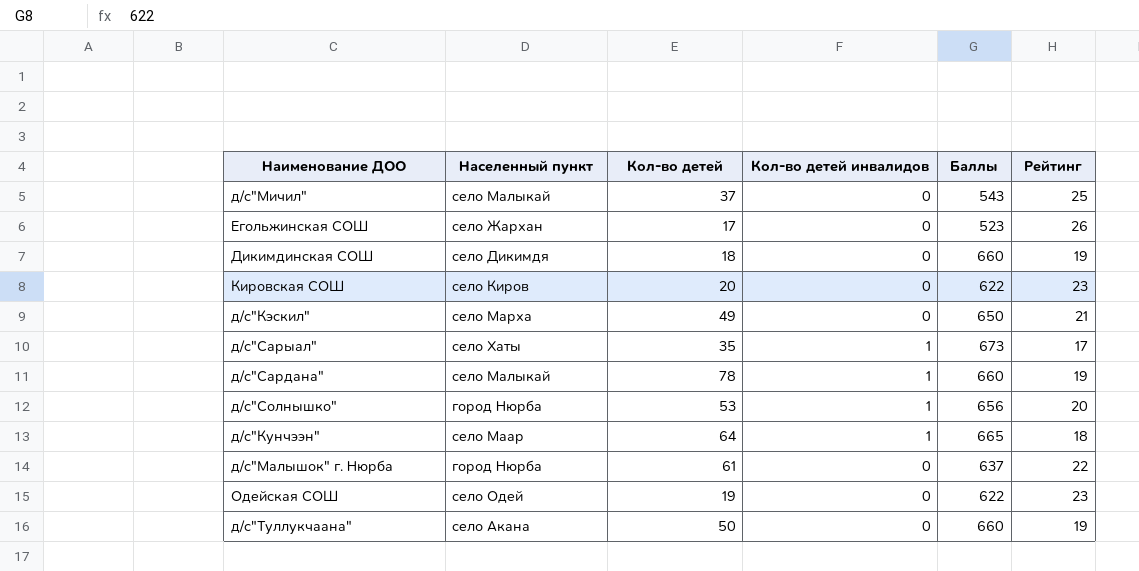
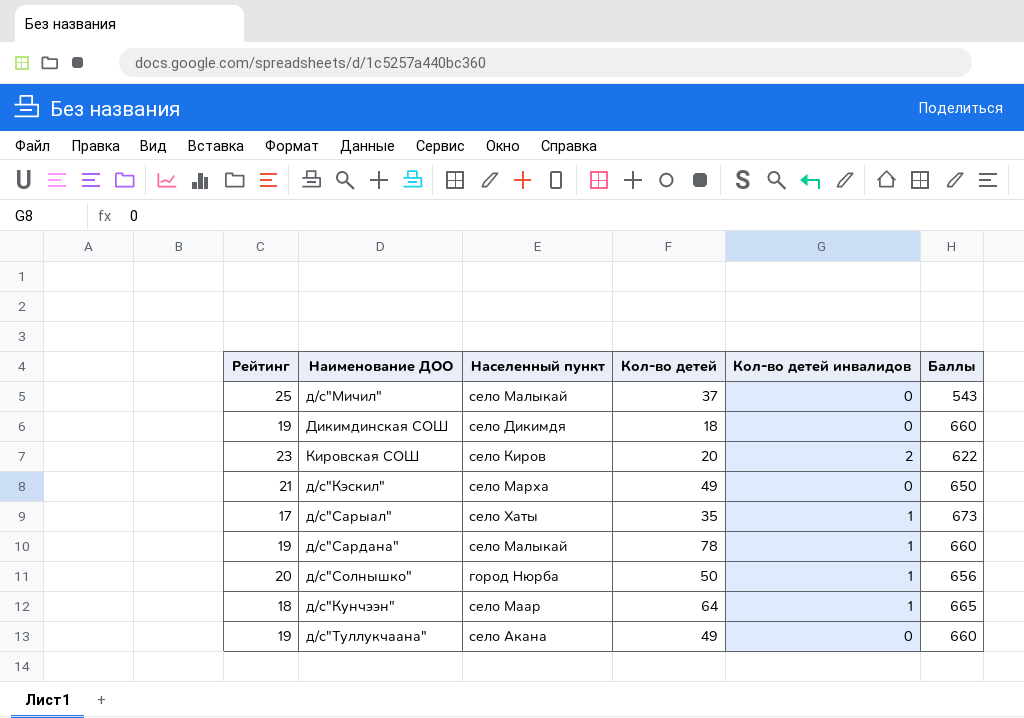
column Рейтинг | position: 6 -> 1
row Егольжинская СОШ: село Жархан | 17 | 0 | 523 | 26 -> none
row д/с"Малышок" г. Нюрба: город Нюрба | 61 | 0 | 637 | 22 -> none
row Одейская СОШ: село Одей | 19 | 0 | 622 | 23 -> none
Кировская СОШ | Кол-во детей инвалидов: 0 -> 2
д/с"Солнышко" | Кол-во детей: 53 -> 50
д/с"Туллукчаана" | Кол-во детей: 50 -> 49

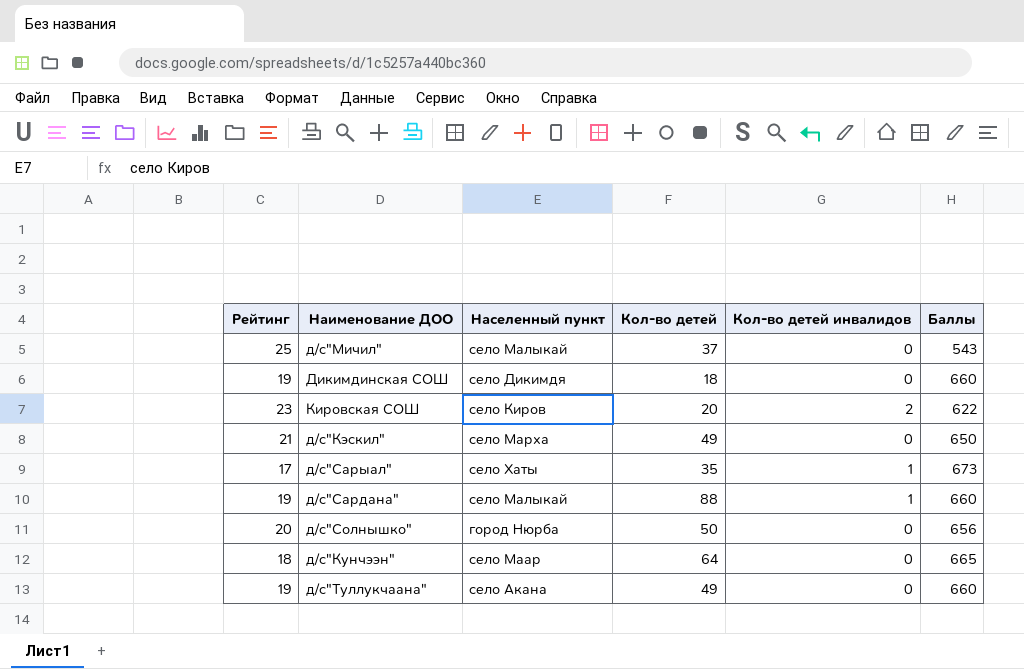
д/с"Сардана" | Кол-во детей: 78 -> 88
д/с"Солнышко" | Кол-во детей инвалидов: 1 -> 0
д/с"Кунчээн" | Кол-во детей инвалидов: 1 -> 0

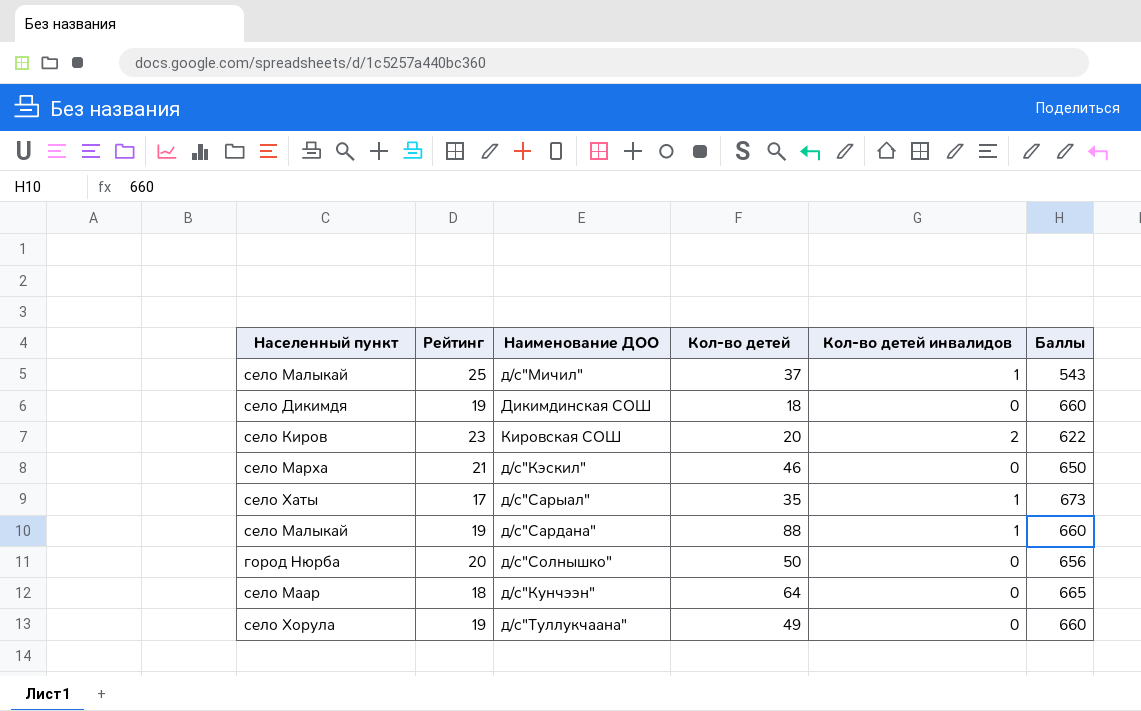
column Населенный пункт | position: 3 -> 1
д/с"Мичил" | Кол-во детей инвалидов: 0 -> 1
д/с"Кэскил" | Кол-во детей: 49 -> 46
д/с"Туллукчаана" | Населенный пункт: село Акана -> село Хорула

